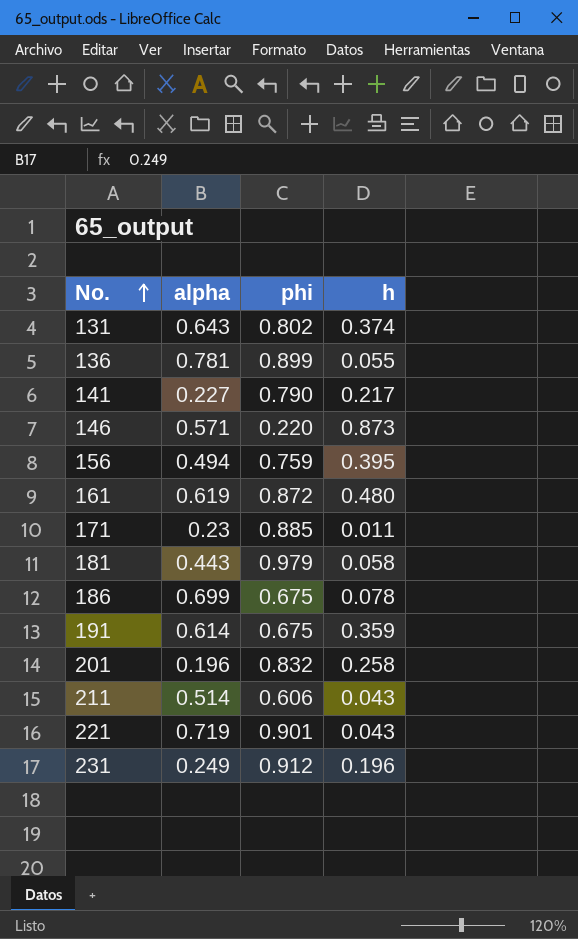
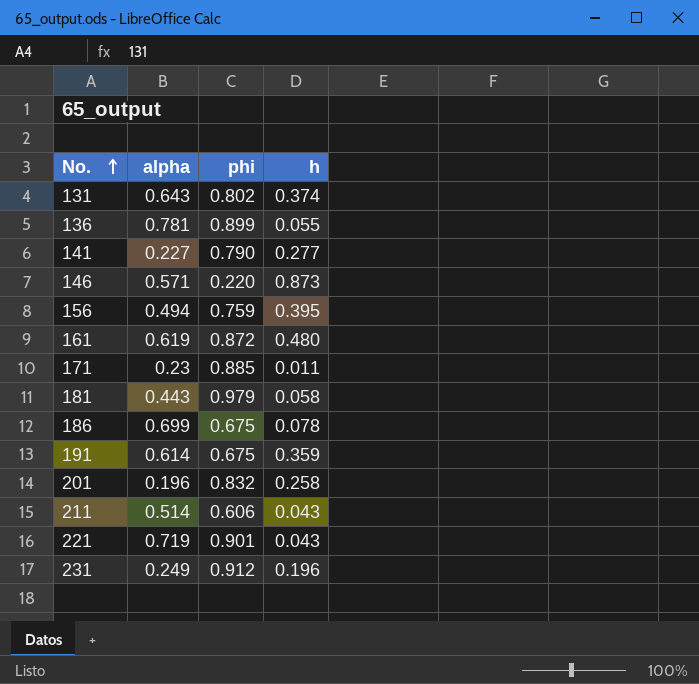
141 | h: 0.217 -> 0.277

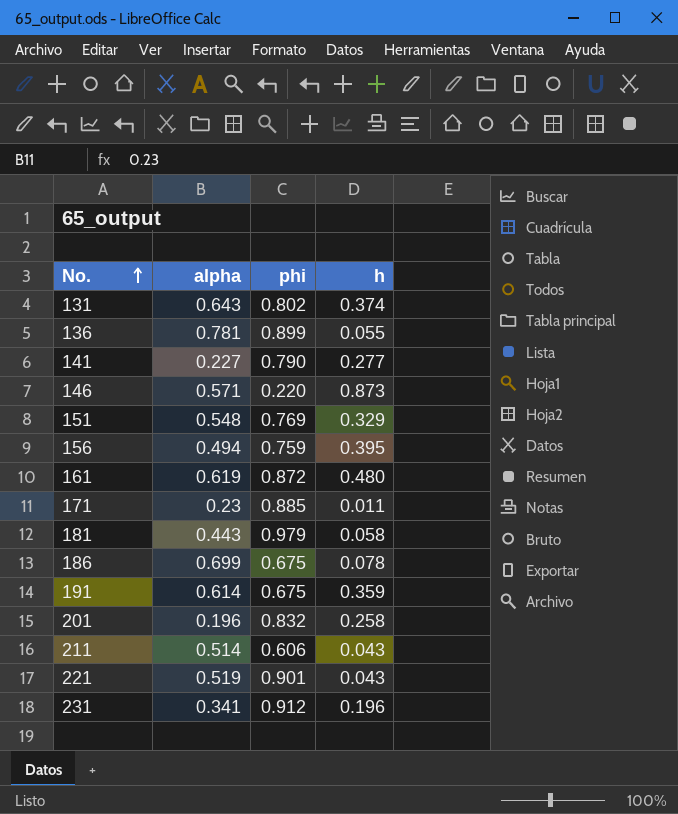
row 151: none -> 0.548 | 0.769 | 0.329
221 | alpha: 0.719 -> 0.519
231 | alpha: 0.249 -> 0.341

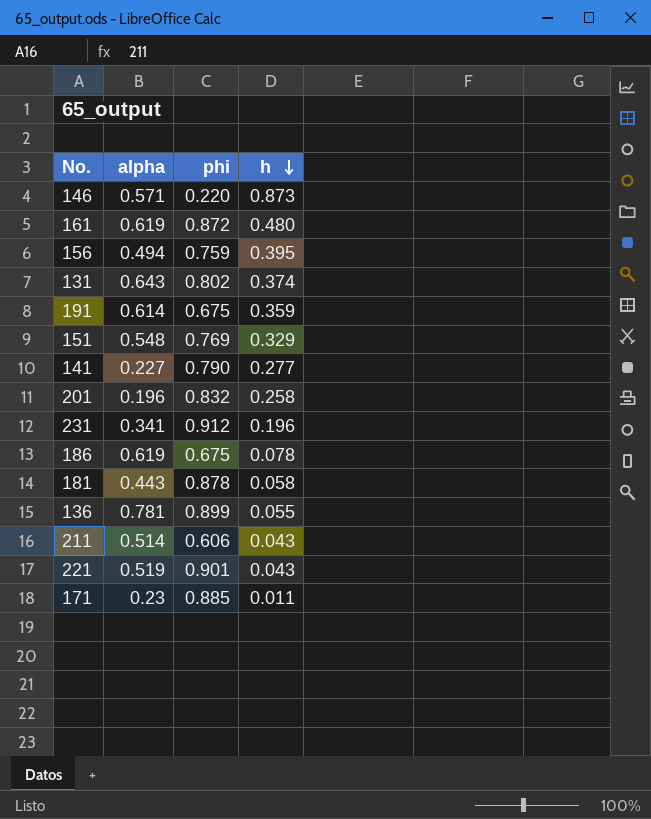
row order: No. ascending -> h descending
186 | alpha: 0.699 -> 0.619
181 | phi: 0.979 -> 0.878

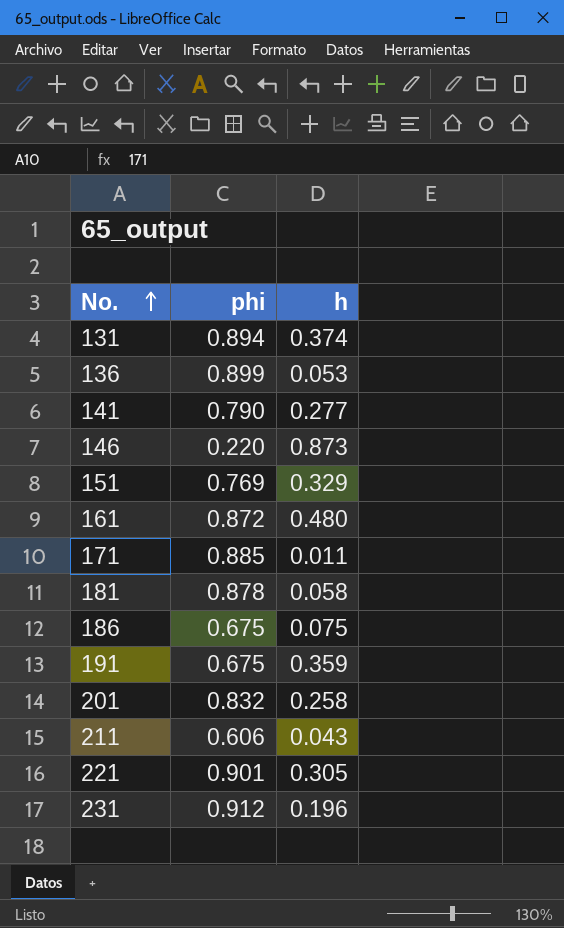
row order: h descending -> No. ascending
column alpha | position: 2 -> none
row 156: 0.494 | 0.759 | 0.395 -> none
131 | phi: 0.802 -> 0.894
136 | h: 0.055 -> 0.053
186 | h: 0.078 -> 0.075
221 | h: 0.043 -> 0.305

